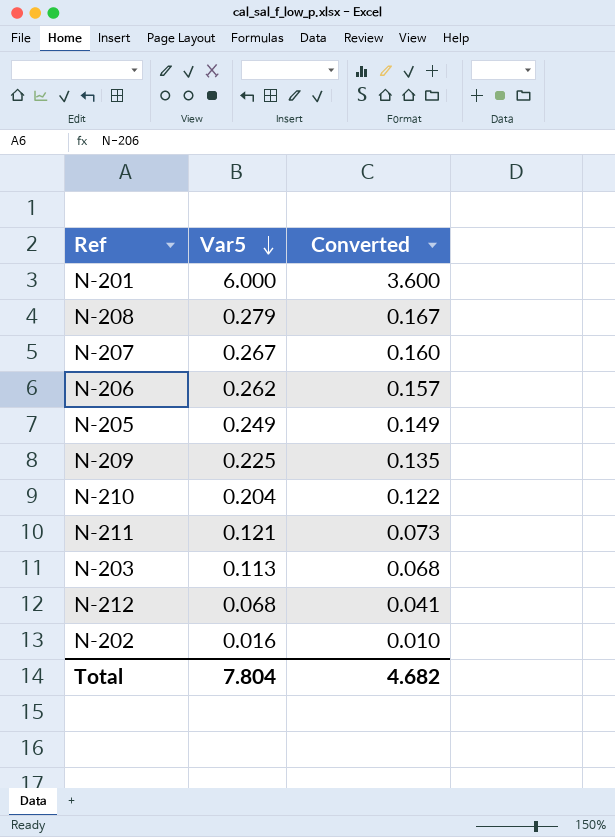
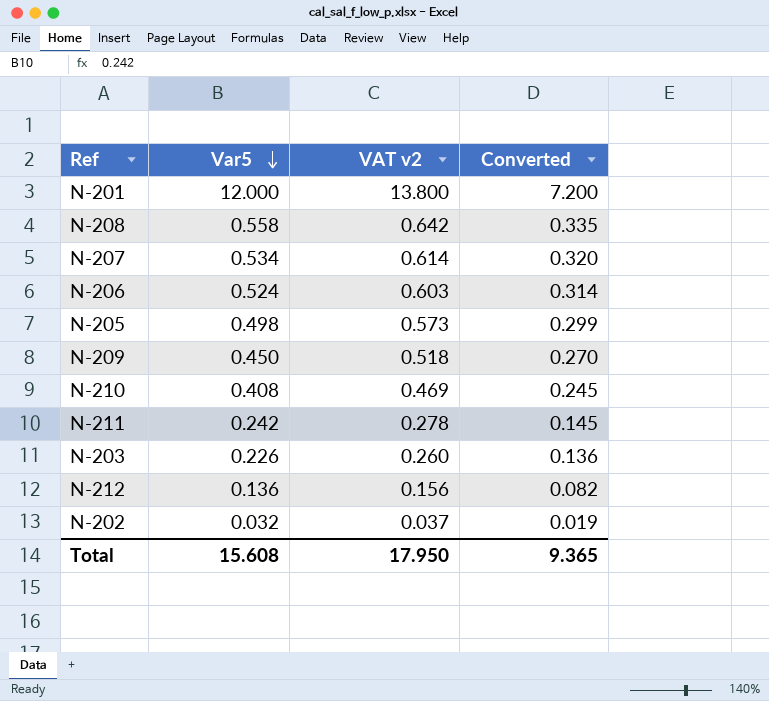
column VAT v2 | formula: none -> [Var5] * 1.15
N-201 | Var5: 6.000 -> 12.000
N-201 | Converted: 3.600 -> 7.200
N-208 | Var5: 0.279 -> 0.558
N-208 | Converted: 0.167 -> 0.335
N-207 | Var5: 0.267 -> 0.534
N-207 | Converted: 0.160 -> 0.320
N-206 | Var5: 0.262 -> 0.524
N-206 | Converted: 0.157 -> 0.314
N-205 | Var5: 0.249 -> 0.498
N-205 | Converted: 0.149 -> 0.299
N-209 | Var5: 0.225 -> 0.450
N-209 | Converted: 0.135 -> 0.270
N-210 | Var5: 0.204 -> 0.408
N-210 | Converted: 0.122 -> 0.245
N-211 | Var5: 0.121 -> 0.242
N-211 | Converted: 0.073 -> 0.145
N-203 | Var5: 0.113 -> 0.226
N-203 | Converted: 0.068 -> 0.136
N-212 | Var5: 0.068 -> 0.136
N-212 | Converted: 0.041 -> 0.082
N-202 | Var5: 0.016 -> 0.032
N-202 | Converted: 0.010 -> 0.019
Total | Var5: 7.804 -> 15.608
Total | Converted: 4.682 -> 9.365

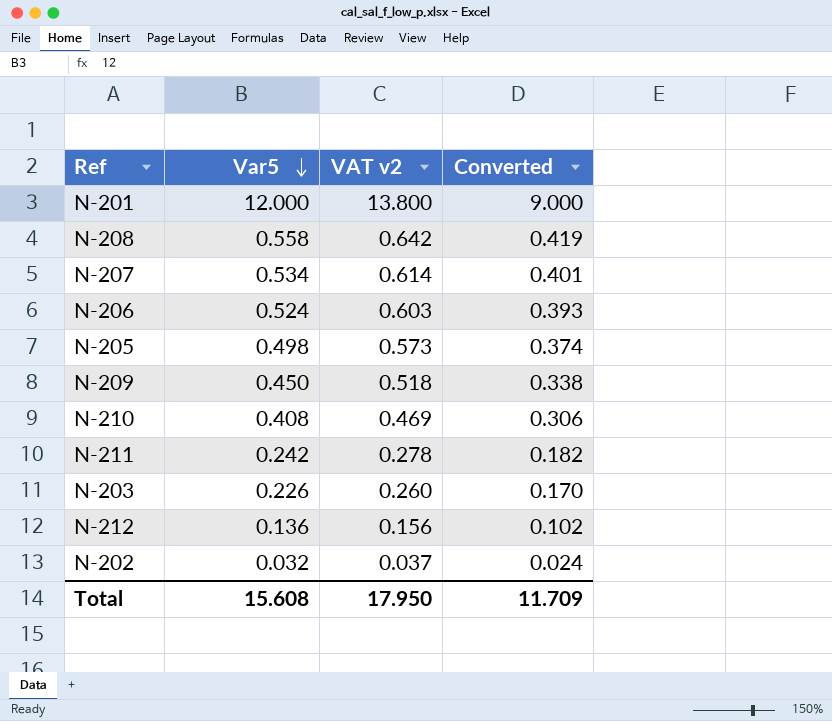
column Converted | formula: [Var5] * 0.6 -> [Var5] * 0.75
Total | Converted: 9.365 -> 11.709

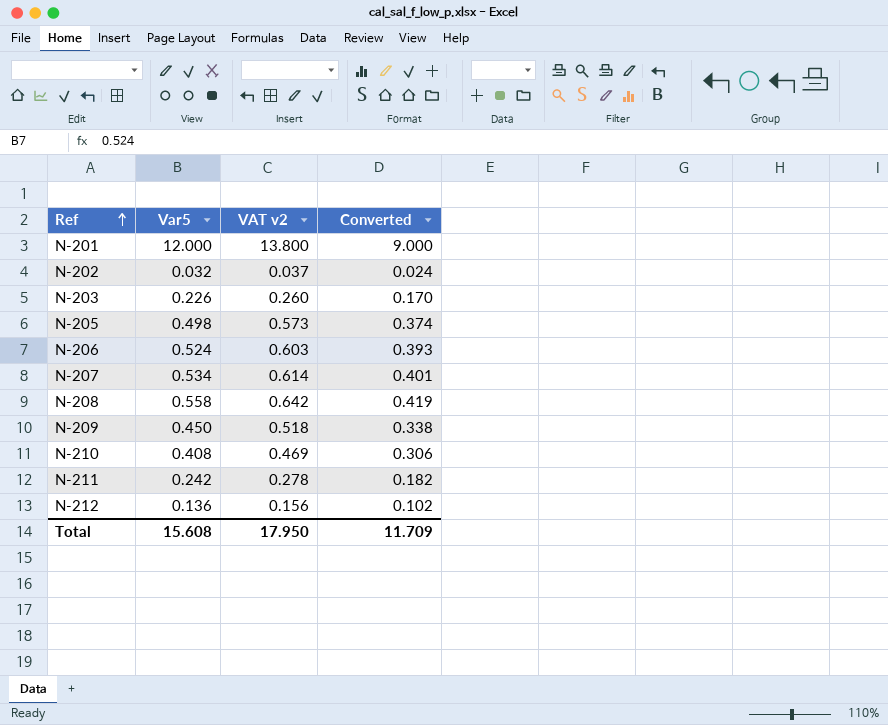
row order: Var5 descending -> Ref ascending

